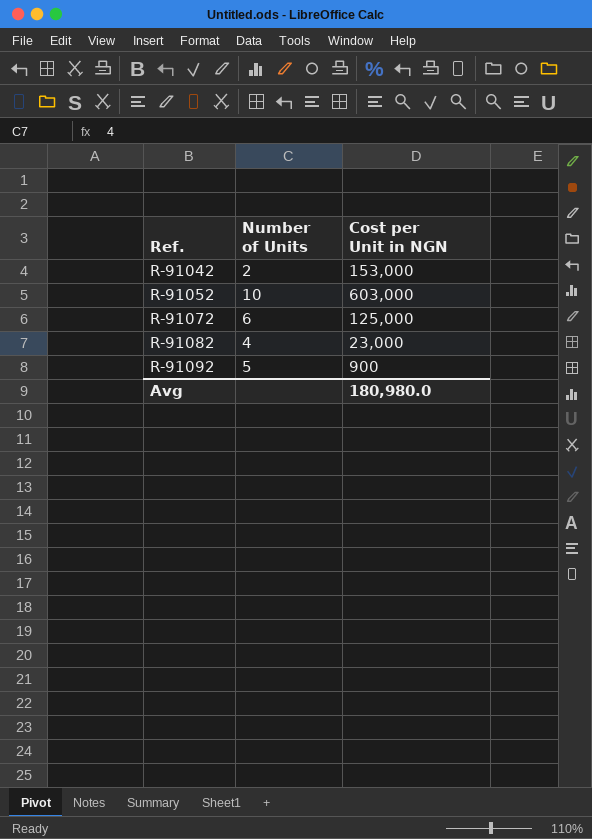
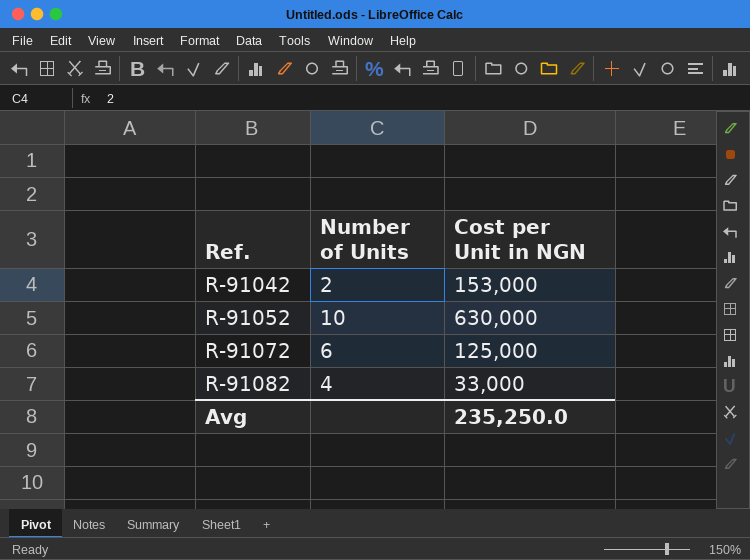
row R-91092: 5 | 900 -> none
R-91052 | Cost per Unit in NGN: 603,000 -> 630,000
R-91082 | Cost per Unit in NGN: 23,000 -> 33,000
Avg | Cost per Unit in NGN: 180,980.0 -> 235,250.0

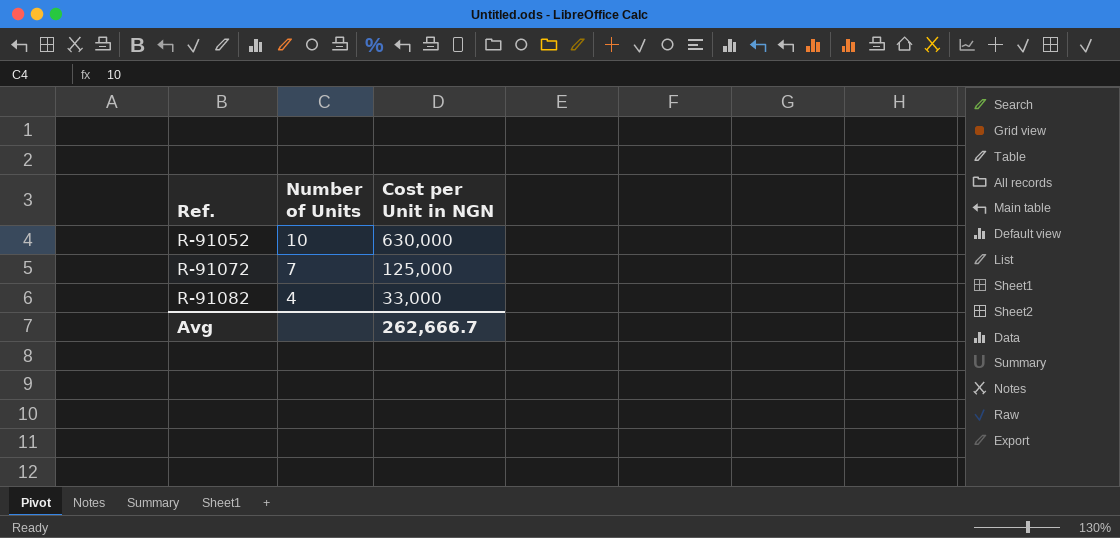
row R-91042: 2 | 153,000 -> none
R-91072 | Number of Units: 6 -> 7
Avg | Cost per Unit in NGN: 235,250.0 -> 262,666.7

